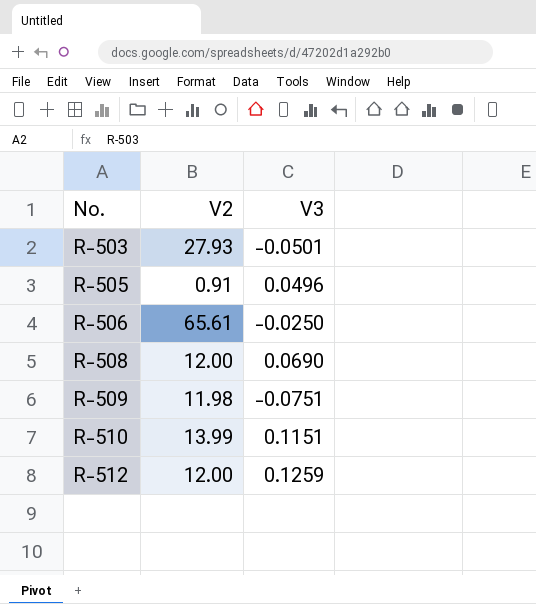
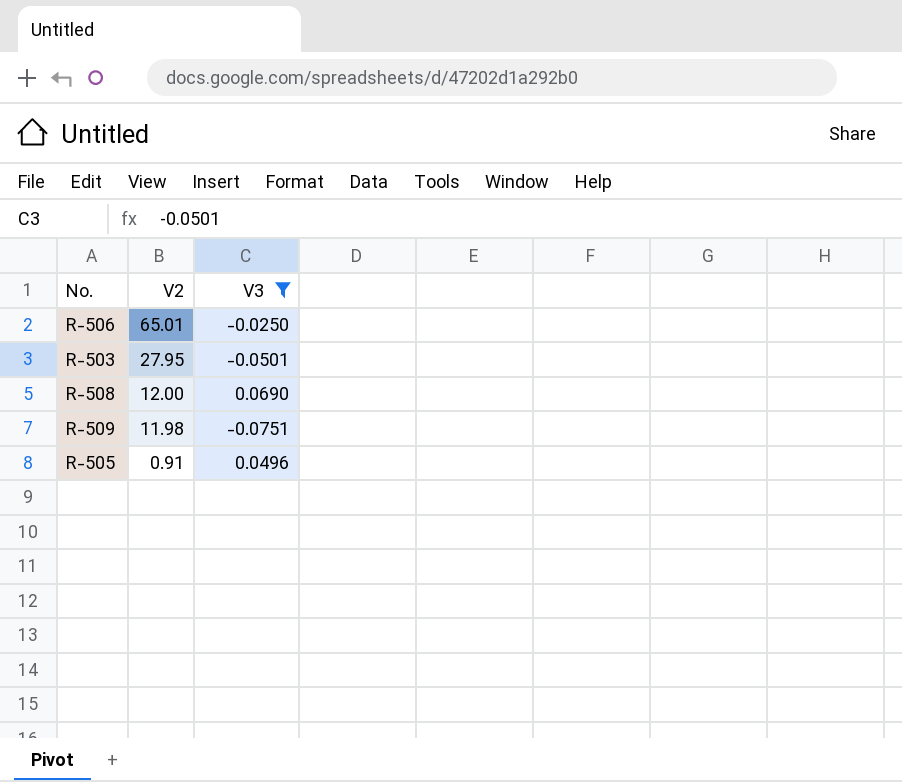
filter: none -> V3 <= 0.0690
row order: No. ascending -> V2 descending
R-506 | V2: 65.61 -> 65.01
R-503 | V2: 27.93 -> 27.95

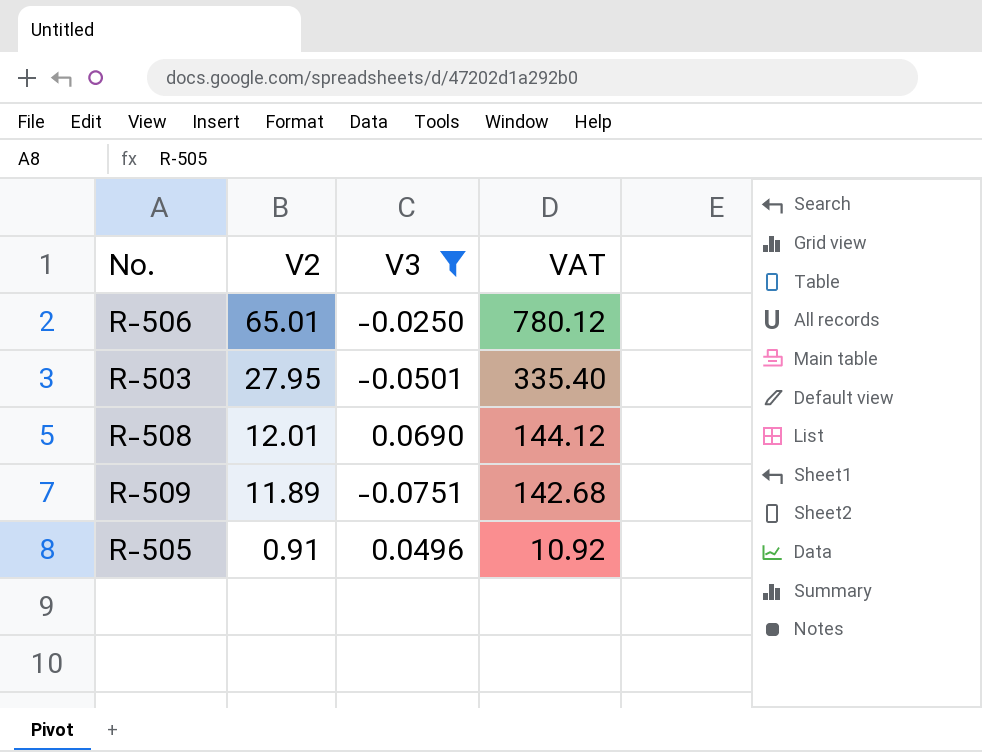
column VAT | formula: none -> [V2] * 12
R-508 | V2: 12.00 -> 12.01
R-509 | V2: 11.98 -> 11.89

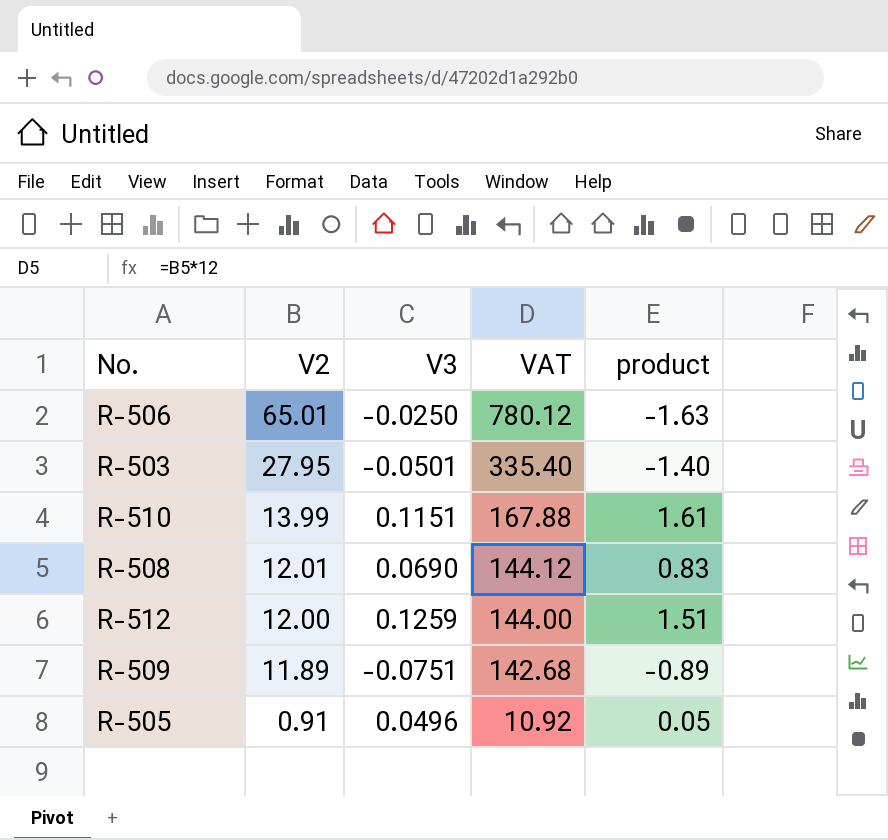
filter: V3 <= 0.0690 -> none
column product | formula: none -> [V2] * [V3]

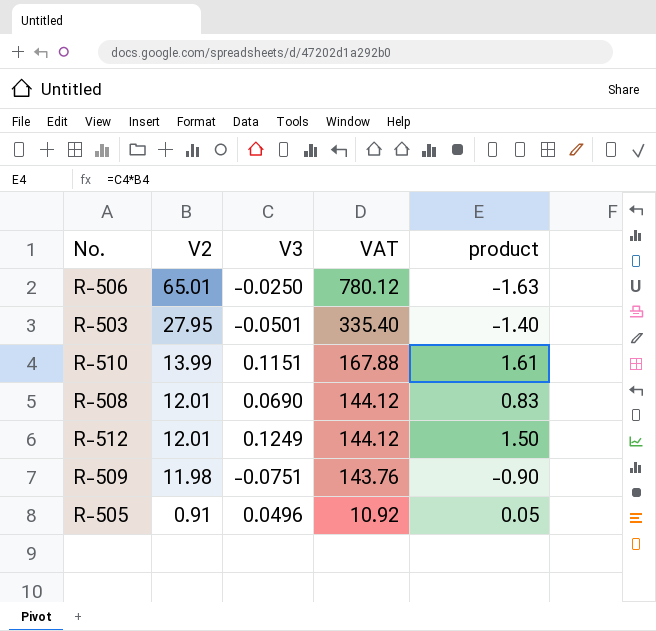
R-512 | V2: 12.00 -> 12.01
R-512 | V3: 0.1259 -> 0.1249
R-512 | VAT: 144.00 -> 144.12
R-512 | product: 1.51 -> 1.50
R-509 | V2: 11.89 -> 11.98
R-509 | VAT: 142.68 -> 143.76
R-509 | product: -0.89 -> -0.90

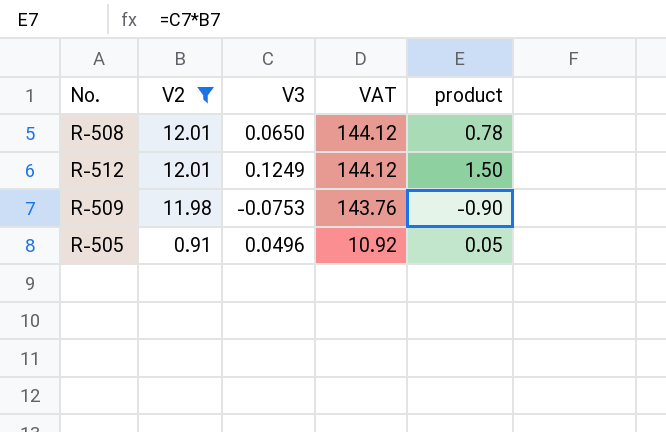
filter: none -> V2 <= 12.01
R-508 | V3: 0.0690 -> 0.0650
R-508 | product: 0.83 -> 0.78
R-509 | V3: -0.0751 -> -0.0753

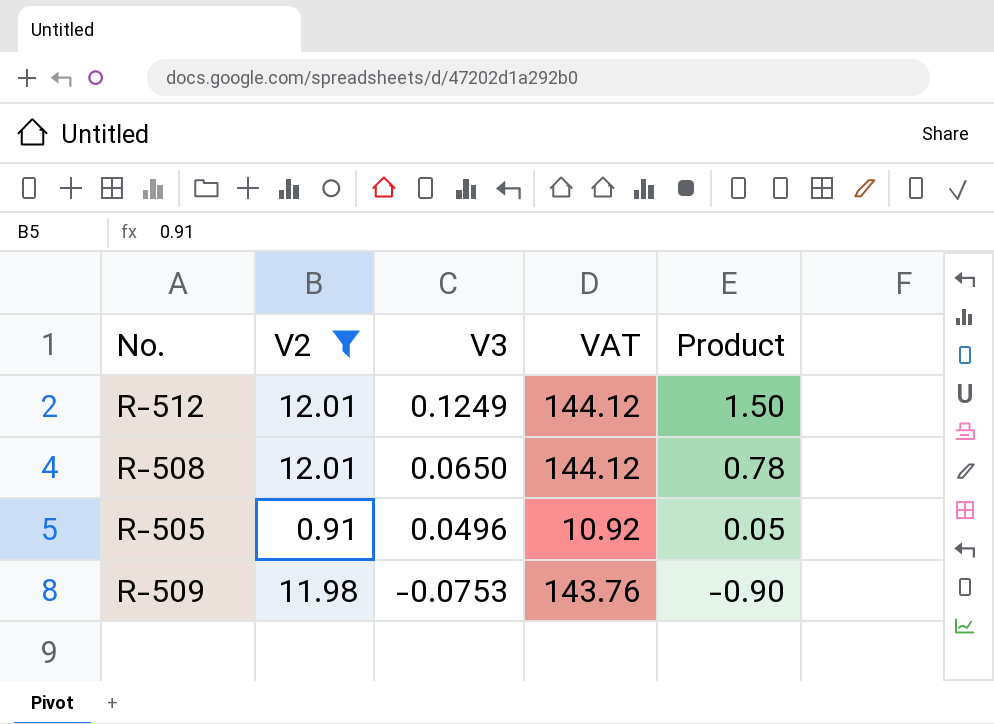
row order: V2 descending -> V3 descending
column name: product -> Product

